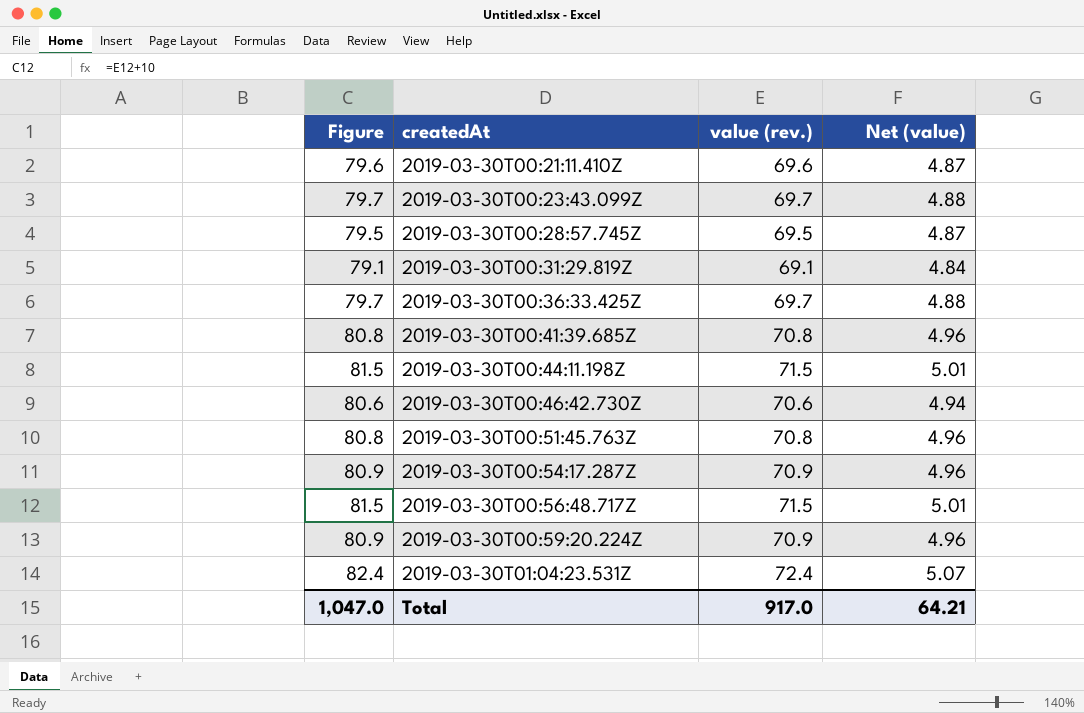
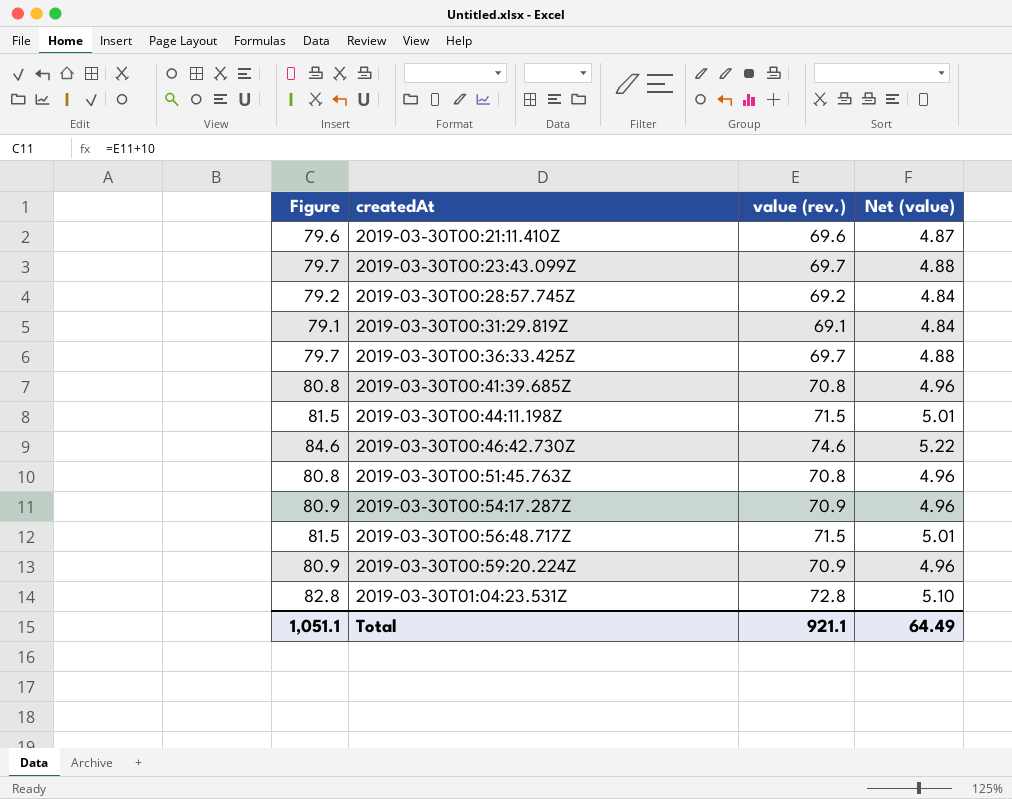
2019-03-30T00:28:57.745Z | Figure: 79.5 -> 79.2
2019-03-30T00:28:57.745Z | value (rev.): 69.5 -> 69.2
2019-03-30T00:28:57.745Z | Net (value): 4.87 -> 4.84
2019-03-30T00:46:42.730Z | Figure: 80.6 -> 84.6
2019-03-30T00:46:42.730Z | value (rev.): 70.6 -> 74.6
2019-03-30T00:46:42.730Z | Net (value): 4.94 -> 5.22
2019-03-30T01:04:23.531Z | Figure: 82.4 -> 82.8
2019-03-30T01:04:23.531Z | value (rev.): 72.4 -> 72.8
2019-03-30T01:04:23.531Z | Net (value): 5.07 -> 5.10
Total | Figure: 1,047.0 -> 1,051.1
Total | value (rev.): 917.0 -> 921.1
Total | Net (value): 64.21 -> 64.49

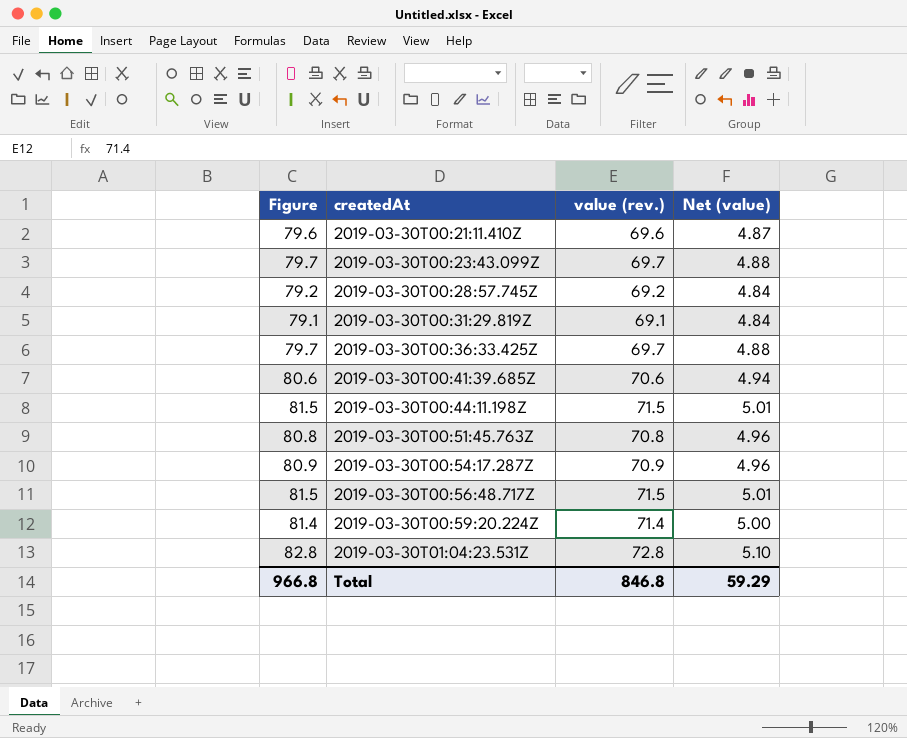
row 2019-03-30T00:46:42.730Z: 84.6 | 74.6 | 5.22 -> none
2019-03-30T00:41:39.685Z | Figure: 80.8 -> 80.6
2019-03-30T00:41:39.685Z | value (rev.): 70.8 -> 70.6
2019-03-30T00:41:39.685Z | Net (value): 4.96 -> 4.94
2019-03-30T00:59:20.224Z | Figure: 80.9 -> 81.4
2019-03-30T00:59:20.224Z | value (rev.): 70.9 -> 71.4
2019-03-30T00:59:20.224Z | Net (value): 4.96 -> 5.00
Total | Figure: 1,051.1 -> 966.8
Total | value (rev.): 921.1 -> 846.8
Total | Net (value): 64.49 -> 59.29

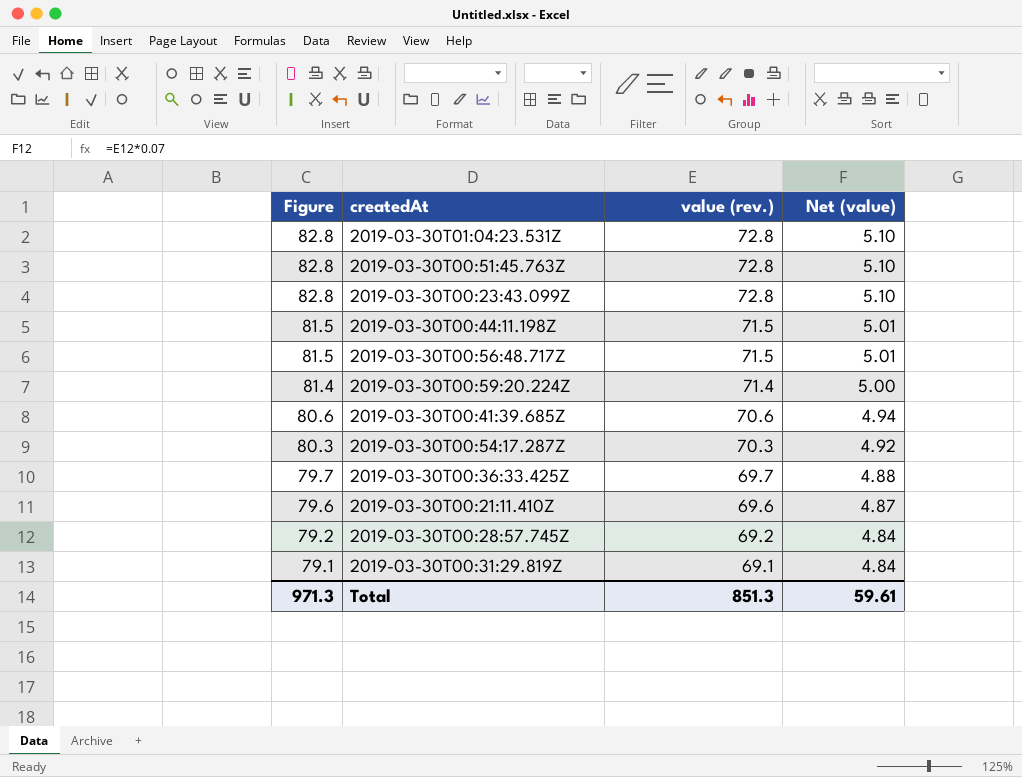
row order: createdAt ascending -> Figure descending
2019-03-30T00:51:45.763Z | Figure: 80.8 -> 82.8
2019-03-30T00:51:45.763Z | value (rev.): 70.8 -> 72.8
2019-03-30T00:51:45.763Z | Net (value): 4.96 -> 5.10
2019-03-30T00:23:43.099Z | Figure: 79.7 -> 82.8
2019-03-30T00:23:43.099Z | value (rev.): 69.7 -> 72.8
2019-03-30T00:23:43.099Z | Net (value): 4.88 -> 5.10
2019-03-30T00:54:17.287Z | Figure: 80.9 -> 80.3
2019-03-30T00:54:17.287Z | value (rev.): 70.9 -> 70.3
2019-03-30T00:54:17.287Z | Net (value): 4.96 -> 4.92
Total | Figure: 966.8 -> 971.3
Total | value (rev.): 846.8 -> 851.3
Total | Net (value): 59.29 -> 59.61

